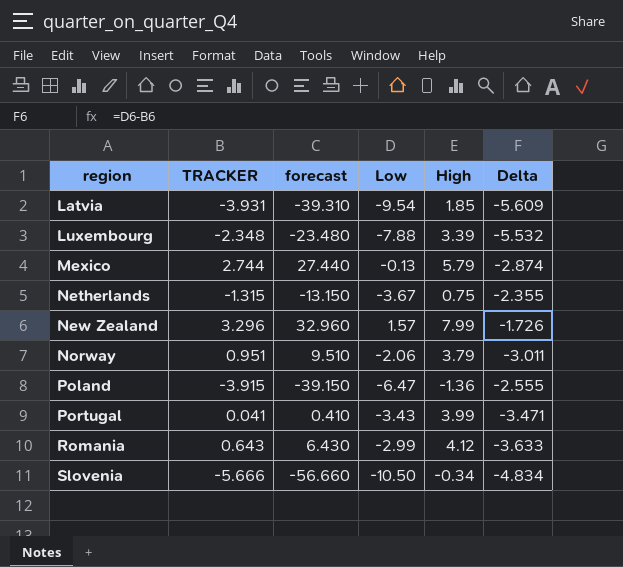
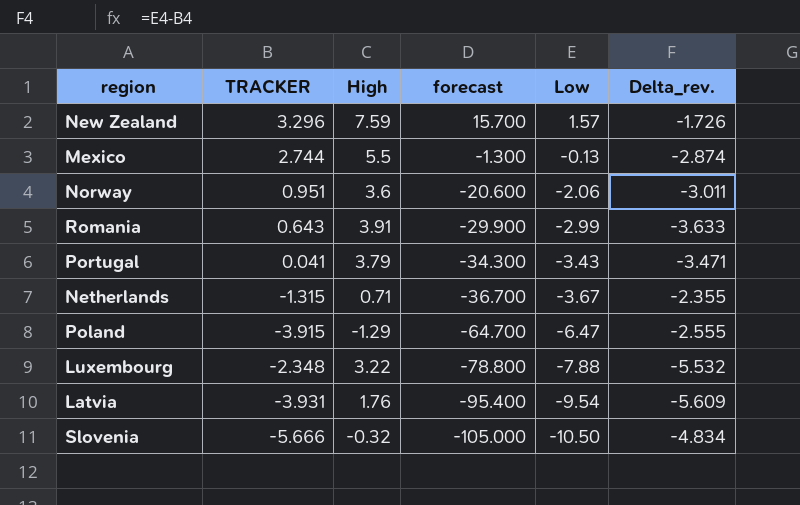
row order: region ascending -> forecast descending
column High | position: 5 -> 3
column forecast | formula: [TRACKER] * 10 -> [Low] * 10
column name: Delta -> Delta_rev.
New Zealand | High: 7.99 -> 7.59
Mexico | High: 5.79 -> 5.5
Norway | High: 3.79 -> 3.6
Romania | High: 4.12 -> 3.91
Portugal | High: 3.99 -> 3.79
Netherlands | High: 0.75 -> 0.71
Poland | High: -1.36 -> -1.29
Luxembourg | High: 3.39 -> 3.22
Latvia | High: 1.85 -> 1.76
Slovenia | High: -0.34 -> -0.32

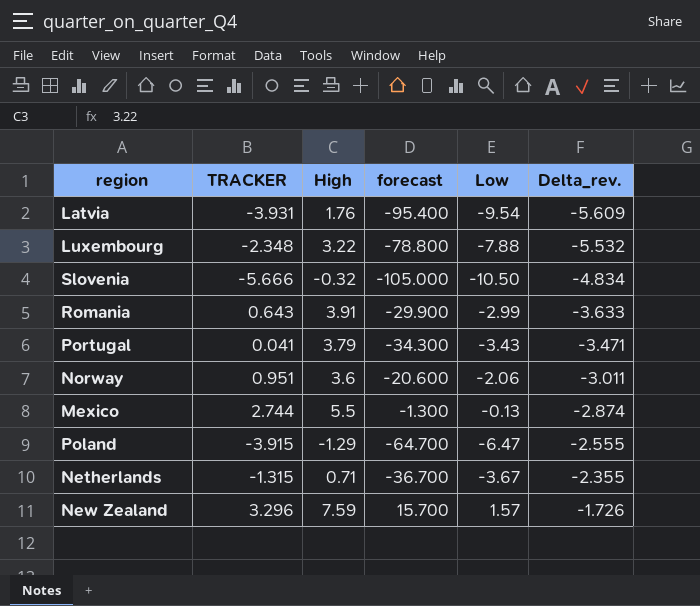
row order: forecast descending -> Delta_rev. ascending

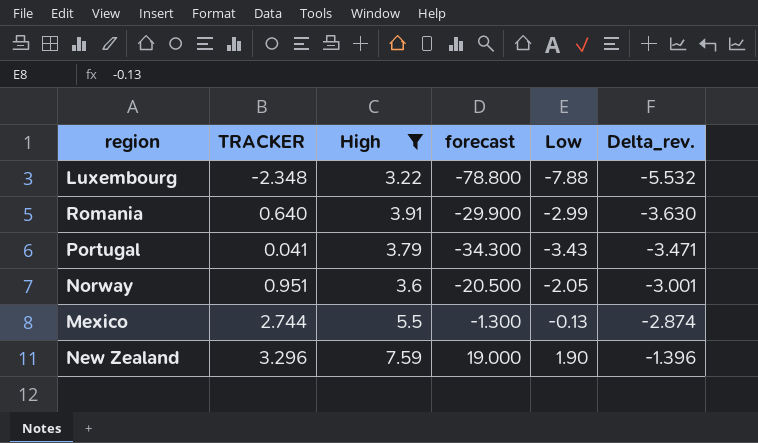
filter: none -> High >= 3.22
Romania | TRACKER: 0.643 -> 0.640
Romania | Delta_rev.: -3.633 -> -3.630
Norway | forecast: -20.600 -> -20.500
Norway | Low: -2.06 -> -2.05
Norway | Delta_rev.: -3.011 -> -3.001
New Zealand | forecast: 15.700 -> 19.000
New Zealand | Low: 1.57 -> 1.90
New Zealand | Delta_rev.: -1.726 -> -1.396

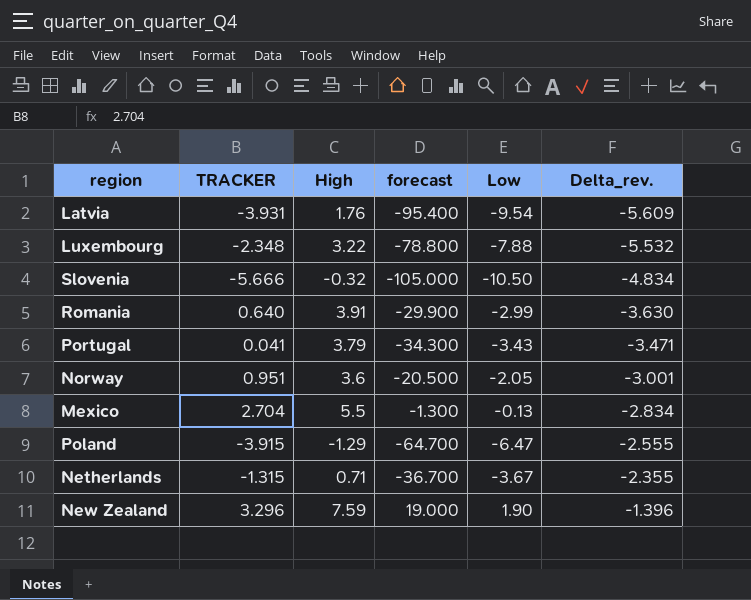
filter: High >= 3.22 -> none
Mexico | TRACKER: 2.744 -> 2.704
Mexico | Delta_rev.: -2.874 -> -2.834

